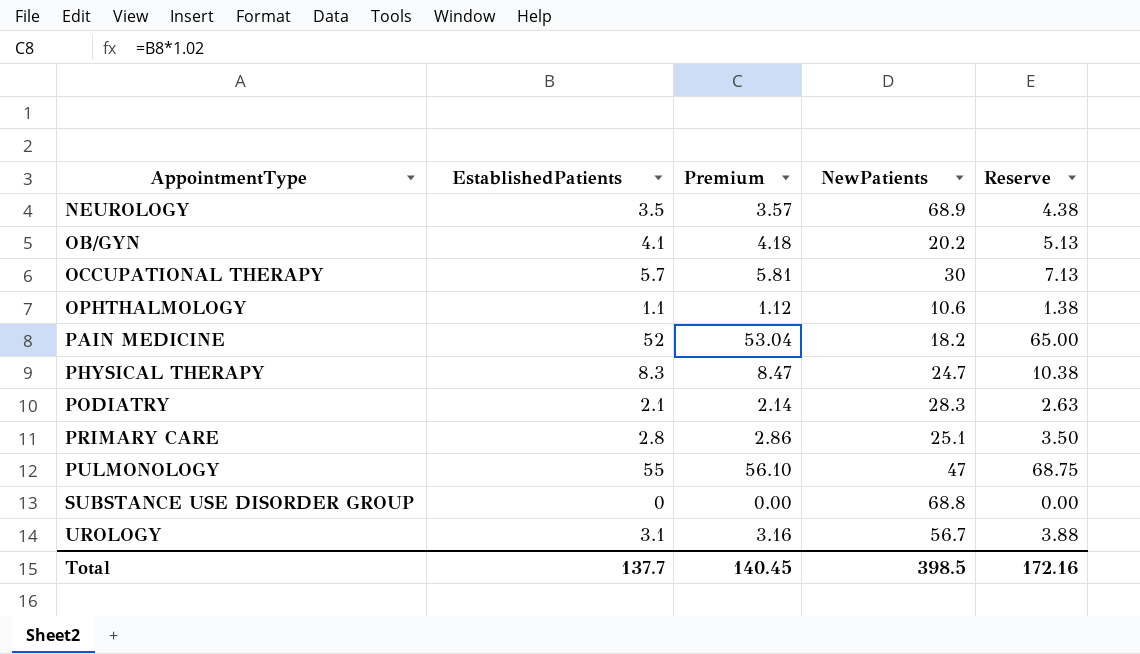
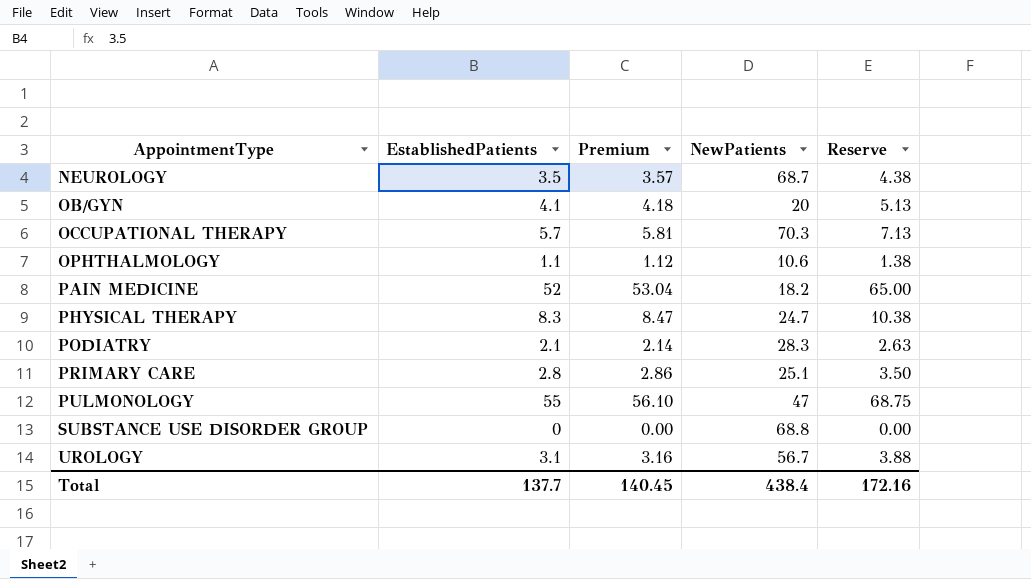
NEUROLOGY | NewPatients: 68.9 -> 68.7
OB/GYN | NewPatients: 20.2 -> 20
OCCUPATIONAL THERAPY | NewPatients: 30 -> 70.3
Total | NewPatients: 398.5 -> 438.4

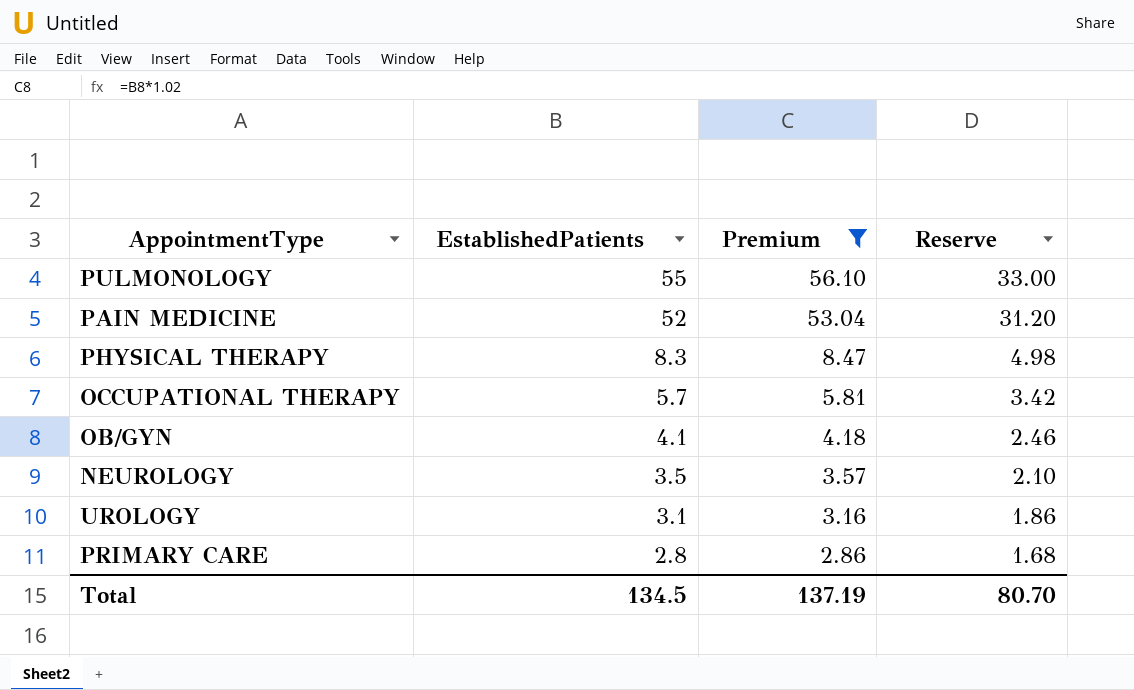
filter: none -> Premium >= 2.86
row order: AppointmentType ascending -> EstablishedPatients descending
column NewPatients | position: 4 -> none
column Reserve | formula: [EstablishedPatients] * 1.25 -> [EstablishedPatients] * 0.6
Total | EstablishedPatients: 137.7 -> 134.5
Total | Premium: 140.45 -> 137.19
Total | Reserve: 172.16 -> 80.70

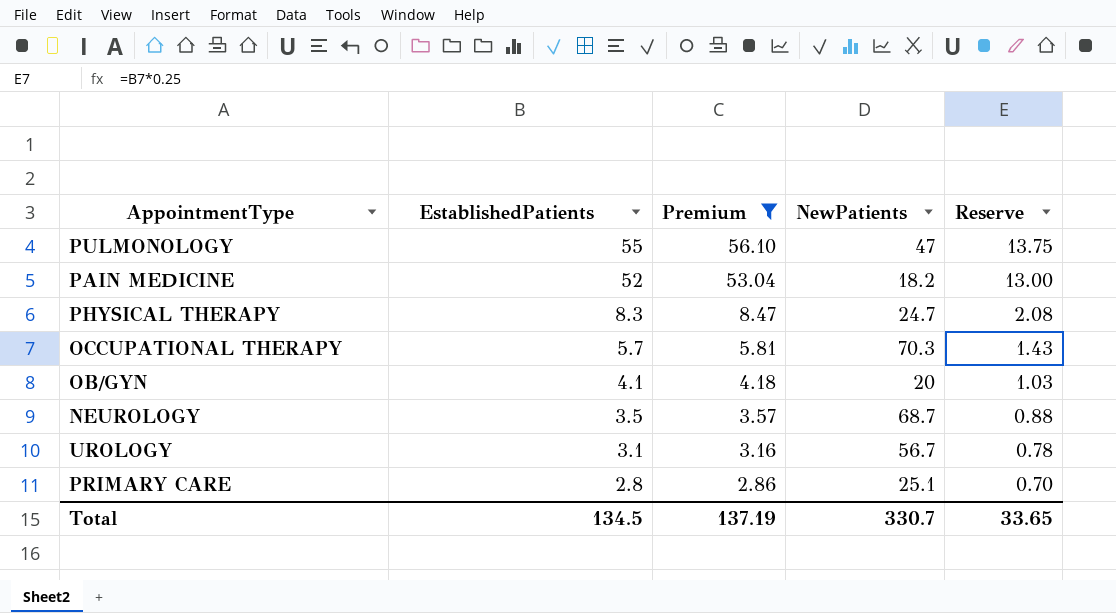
column NewPatients | position: none -> 4
column Reserve | formula: [EstablishedPatients] * 0.6 -> [EstablishedPatients] * 0.25
Total | Reserve: 80.70 -> 33.65

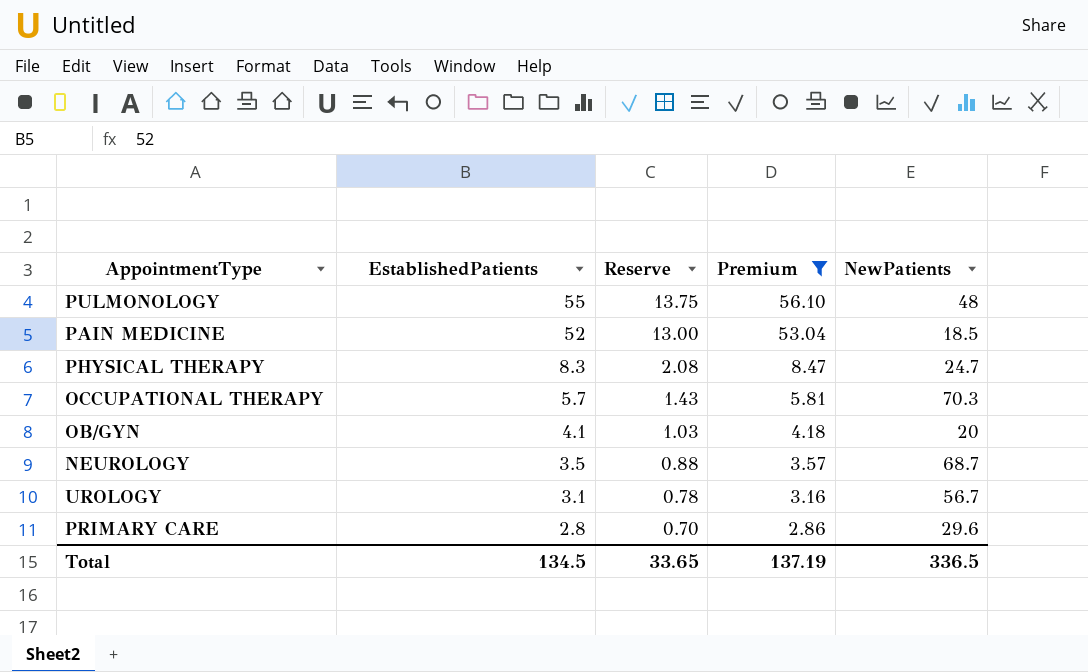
column Reserve | position: 5 -> 3
PULMONOLOGY | NewPatients: 47 -> 48
PAIN MEDICINE | NewPatients: 18.2 -> 18.5
PRIMARY CARE | NewPatients: 25.1 -> 29.6
Total | NewPatients: 330.7 -> 336.5

